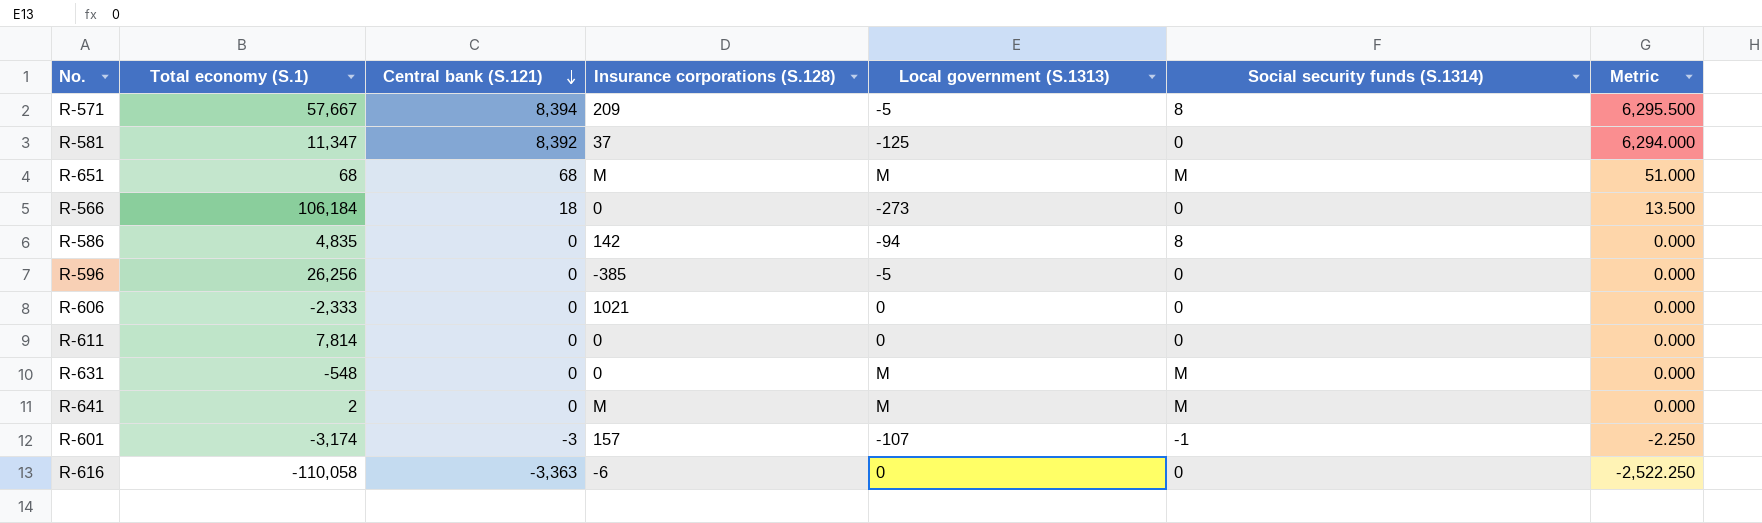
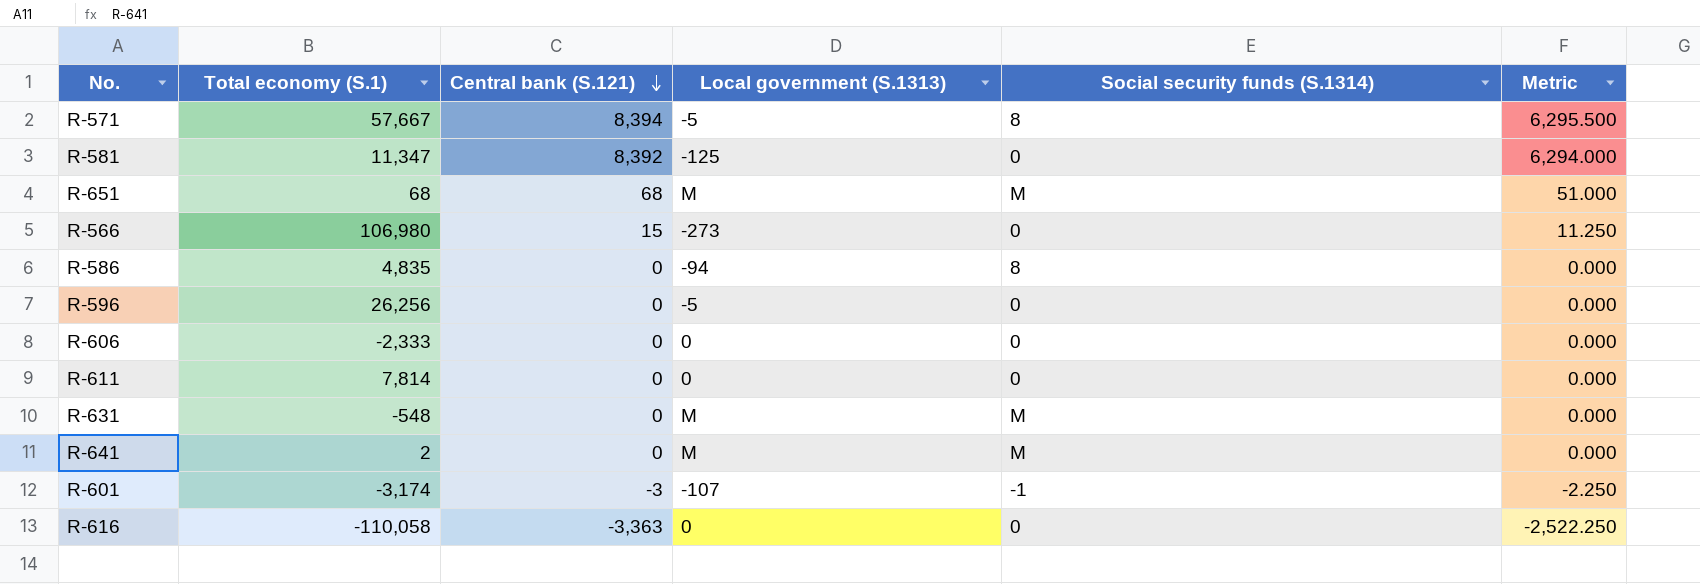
column Insurance corporations (S.128) | position: 4 -> none
R-566 | Total economy (S.1): 106,184 -> 106,980
R-566 | Central bank (S.121): 18 -> 15
R-566 | Metric: 13.500 -> 11.250

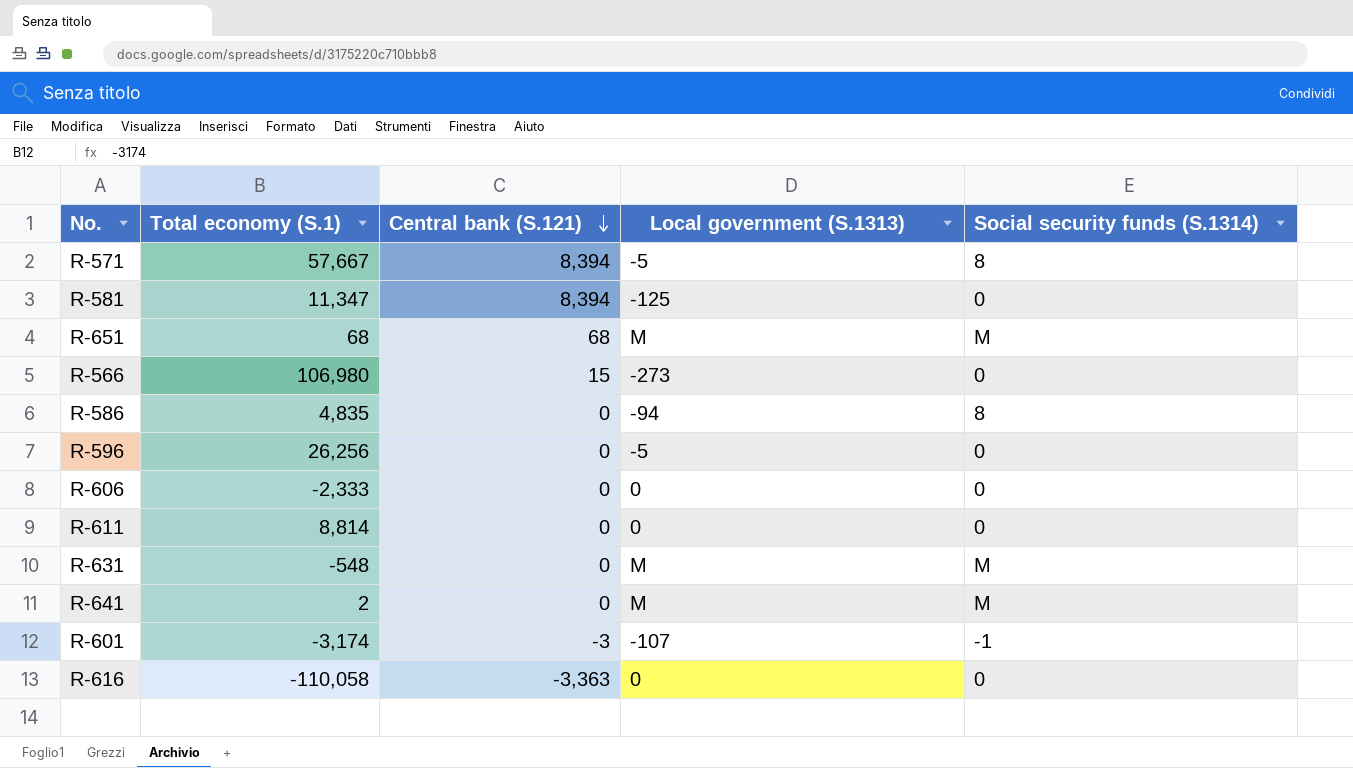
column Metric | formula: [Central bank (S.121)] * 0.75 -> none
R-581 | Central bank (S.121): 8,392 -> 8,394
R-611 | Total economy (S.1): 7,814 -> 8,814

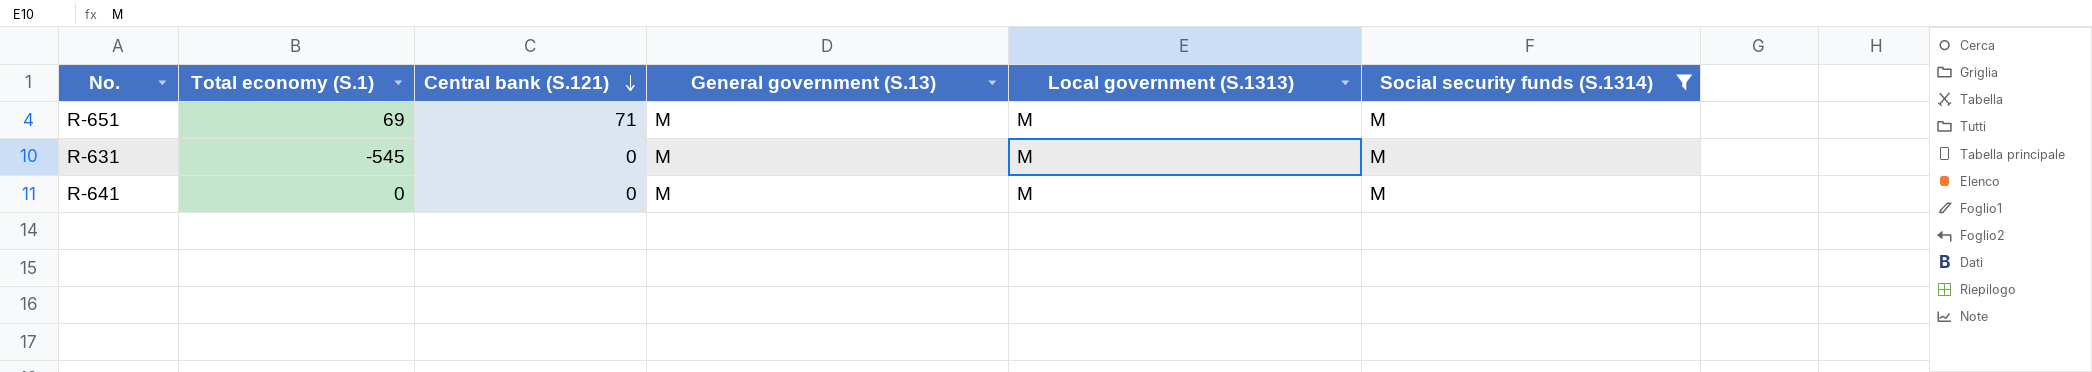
filter: none -> Social security funds (S.1314) = M
column General government (S.13) | position: none -> 4
R-651 | Total economy (S.1): 68 -> 69
R-651 | Central bank (S.121): 68 -> 71
R-631 | Total economy (S.1): -548 -> -545
R-641 | Total economy (S.1): 2 -> 0

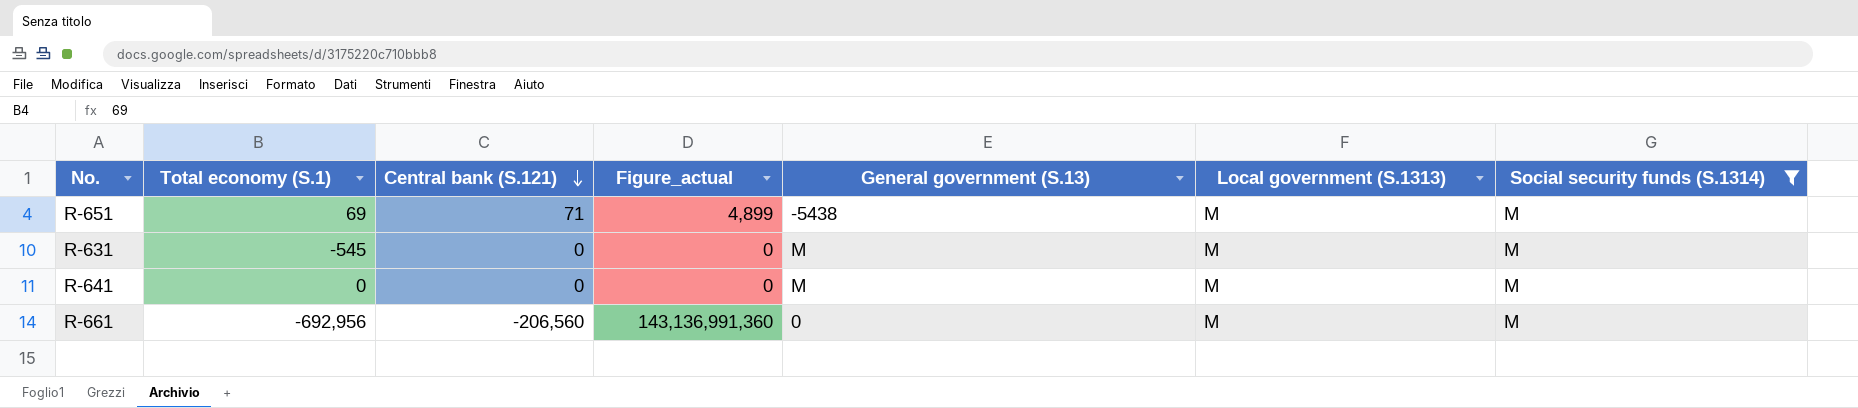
column Figure_actual | formula: none -> [Total economy (S.1)] * [Central bank (S.121)]
R-651 | General government (S.13): M -> -5438
row R-661: none -> -692,956 | -206,560 | 143,136,991,360 | 0 | M | M

